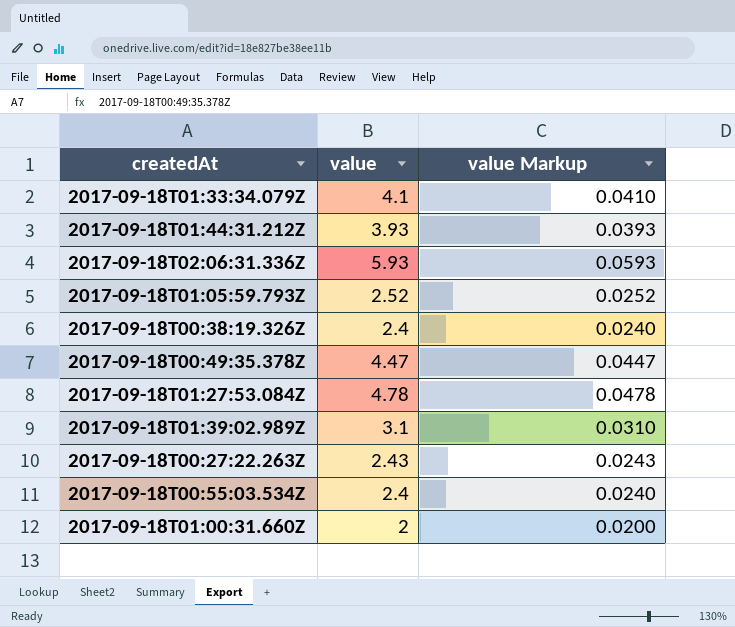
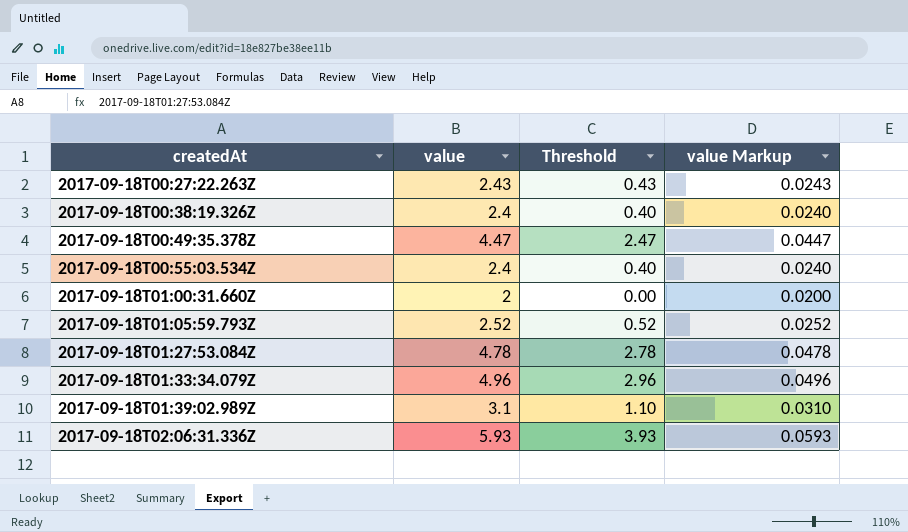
row order: none -> createdAt ascending
column Threshold | formula: none -> [value] - 2
row 2017-09-18T01:44:31.212Z: 3.93 | 0.0393 -> none
2017-09-18T01:33:34.079Z | value: 4.1 -> 4.96
2017-09-18T01:33:34.079Z | value Markup: 0.0410 -> 0.0496

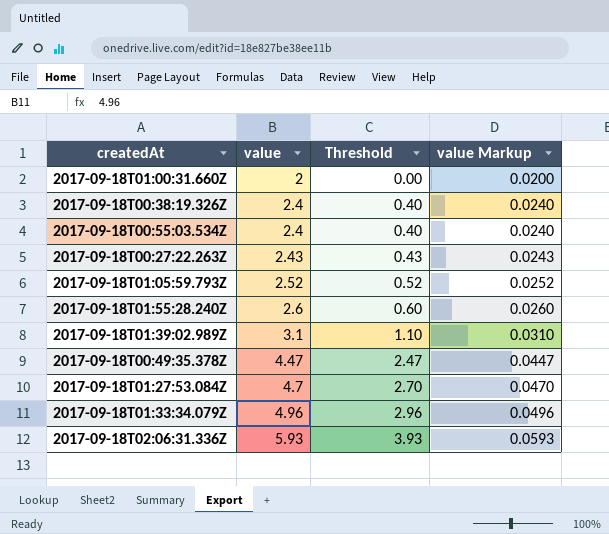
row order: createdAt ascending -> value ascending
row 2017-09-18T01:55:28.240Z: none -> 2.6 | 0.60 | 0.0260
2017-09-18T01:27:53.084Z | value: 4.78 -> 4.7
2017-09-18T01:27:53.084Z | Threshold: 2.78 -> 2.70
2017-09-18T01:27:53.084Z | value Markup: 0.0478 -> 0.0470

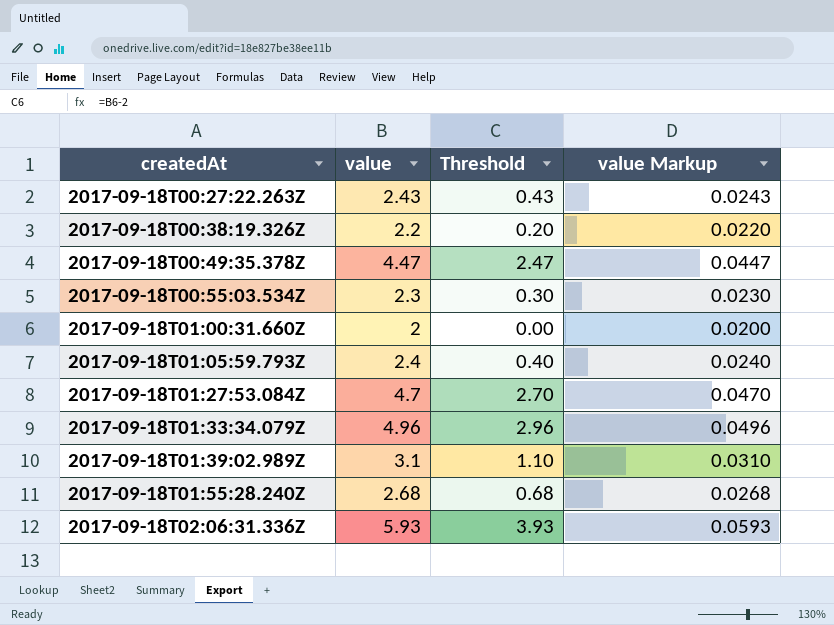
row order: value ascending -> createdAt ascending
2017-09-18T00:38:19.326Z | value: 2.4 -> 2.2
2017-09-18T00:38:19.326Z | Threshold: 0.40 -> 0.20
2017-09-18T00:38:19.326Z | value Markup: 0.0240 -> 0.0220
2017-09-18T00:55:03.534Z | value: 2.4 -> 2.3
2017-09-18T00:55:03.534Z | Threshold: 0.40 -> 0.30
2017-09-18T00:55:03.534Z | value Markup: 0.0240 -> 0.0230
2017-09-18T01:05:59.793Z | value: 2.52 -> 2.4
2017-09-18T01:05:59.793Z | Threshold: 0.52 -> 0.40
2017-09-18T01:05:59.793Z | value Markup: 0.0252 -> 0.0240
2017-09-18T01:55:28.240Z | value: 2.6 -> 2.68
2017-09-18T01:55:28.240Z | Threshold: 0.60 -> 0.68
2017-09-18T01:55:28.240Z | value Markup: 0.0260 -> 0.0268

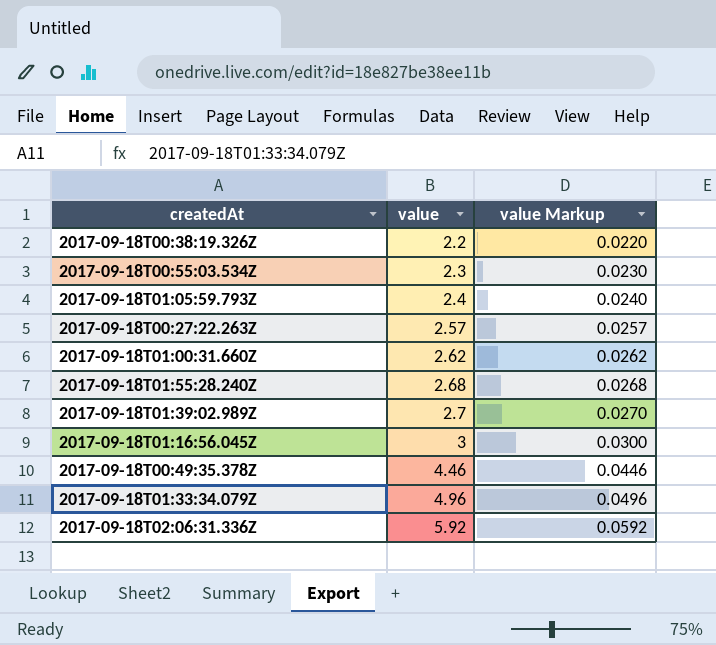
row order: createdAt ascending -> value ascending
column Threshold | formula: [value] - 2 -> none
row 2017-09-18T01:27:53.084Z: 4.7 | 2.70 | 0.0470 -> none
2017-09-18T00:27:22.263Z | value: 2.43 -> 2.57
2017-09-18T00:27:22.263Z | value Markup: 0.0243 -> 0.0257
2017-09-18T01:00:31.660Z | value: 2 -> 2.62
2017-09-18T01:00:31.660Z | value Markup: 0.0200 -> 0.0262
2017-09-18T01:39:02.989Z | value: 3.1 -> 2.7
2017-09-18T01:39:02.989Z | value Markup: 0.0310 -> 0.0270
row 2017-09-18T01:16:56.045Z: none -> 3 | 0.0300
2017-09-18T00:49:35.378Z | value: 4.47 -> 4.46
2017-09-18T00:49:35.378Z | value Markup: 0.0447 -> 0.0446
2017-09-18T02:06:31.336Z | value: 5.93 -> 5.92
2017-09-18T02:06:31.336Z | value Markup: 0.0593 -> 0.0592

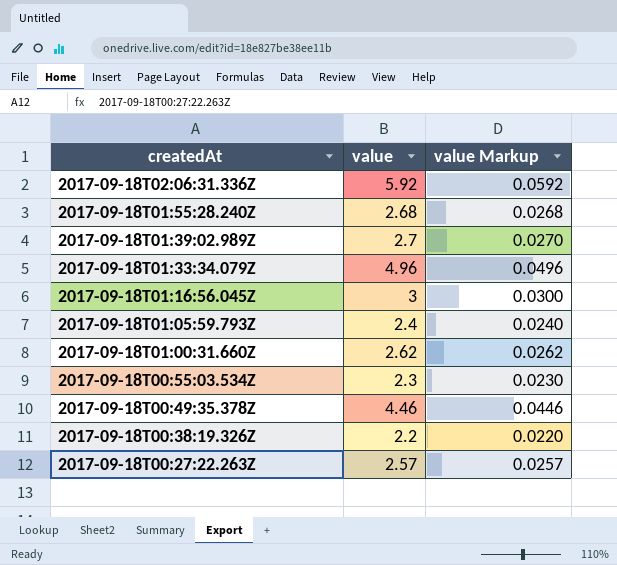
row order: value ascending -> createdAt descending

